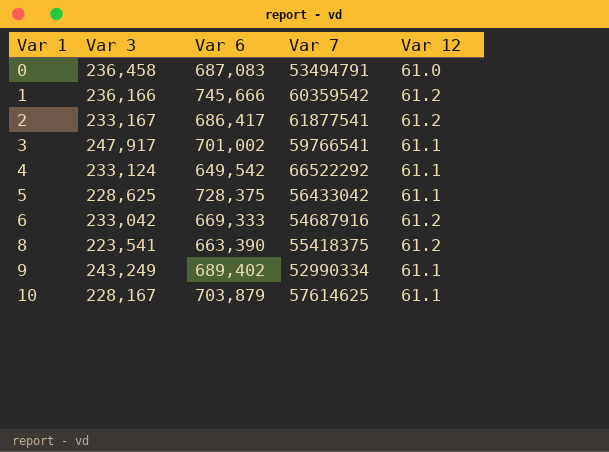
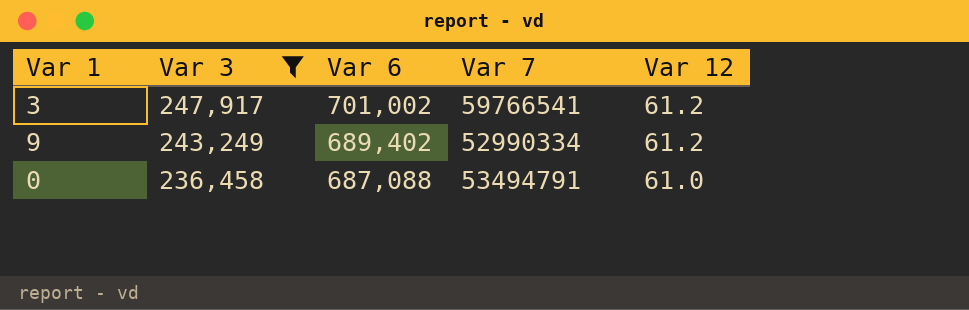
filter: none -> Var 3 >= 236,458
row order: Var 1 ascending -> Var 3 descending
3 | Var 12: 61.1 -> 61.2
9 | Var 12: 61.1 -> 61.2
0 | Var 6: 687,083 -> 687,088

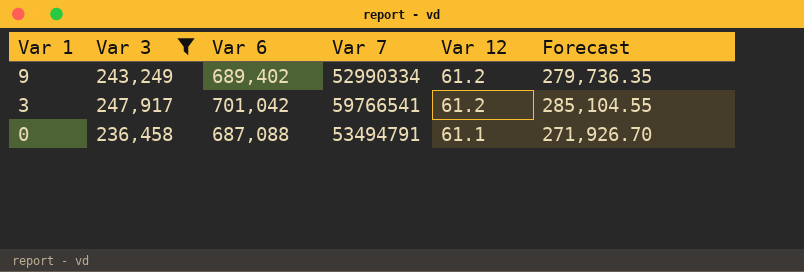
row order: Var 3 descending -> Var 1 descending
column Forecast | formula: none -> [Var 3] * 1.15
3 | Var 6: 701,002 -> 701,042
0 | Var 12: 61.0 -> 61.1

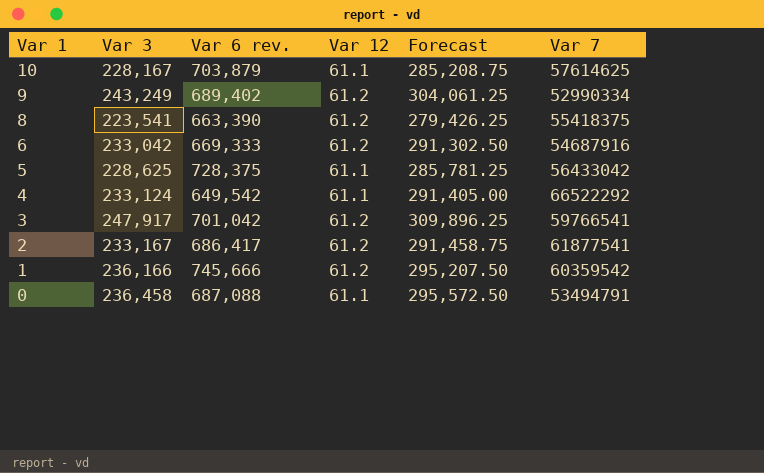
filter: Var 3 >= 236,458 -> none
column name: Var 6 -> Var 6 rev.
column Forecast | formula: [Var 3] * 1.15 -> [Var 3] * 1.25
column Var 7 | position: 4 -> 6

